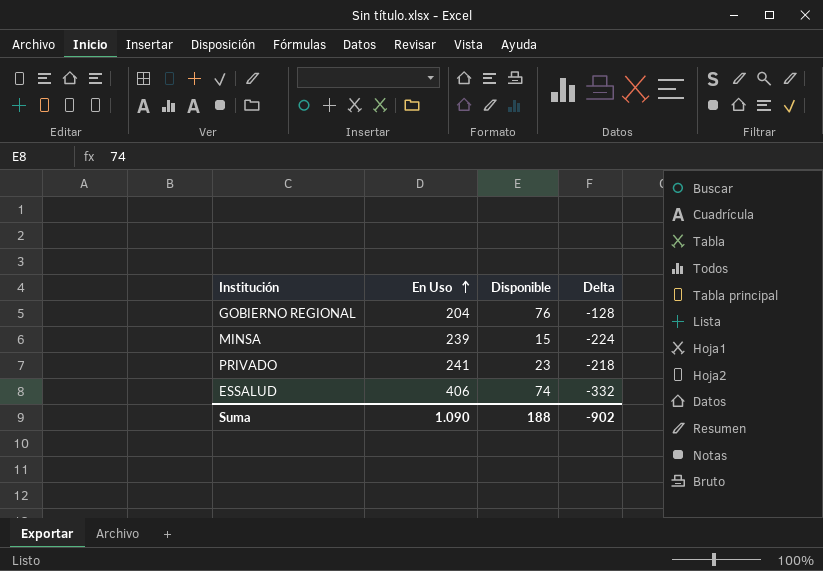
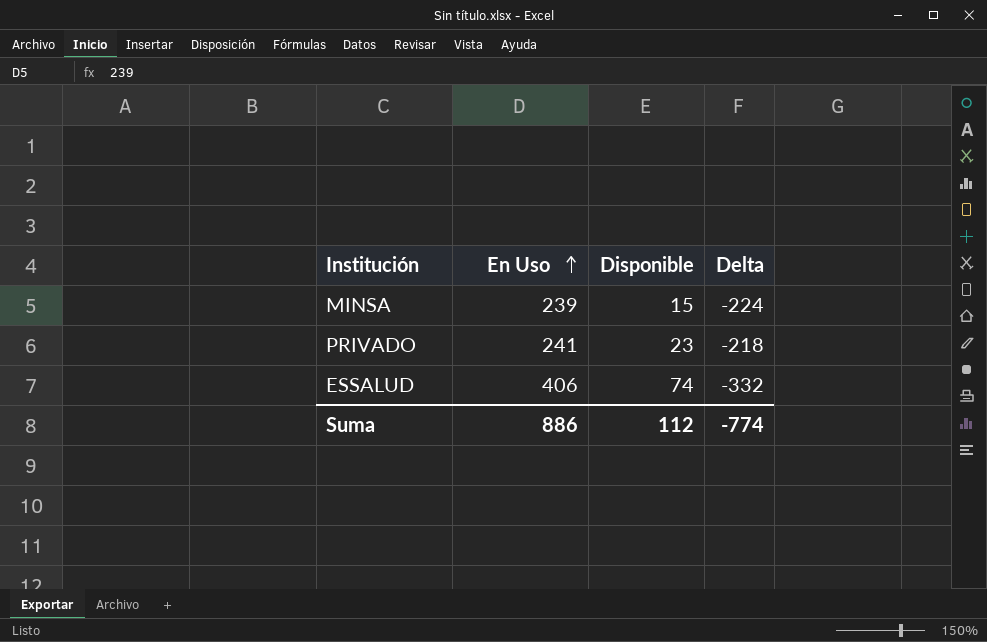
row GOBIERNO REGIONAL: 204 | 76 | -128 -> none
Suma | En Uso: 1.090 -> 886
Suma | Disponible: 188 -> 112
Suma | Delta: -902 -> -774

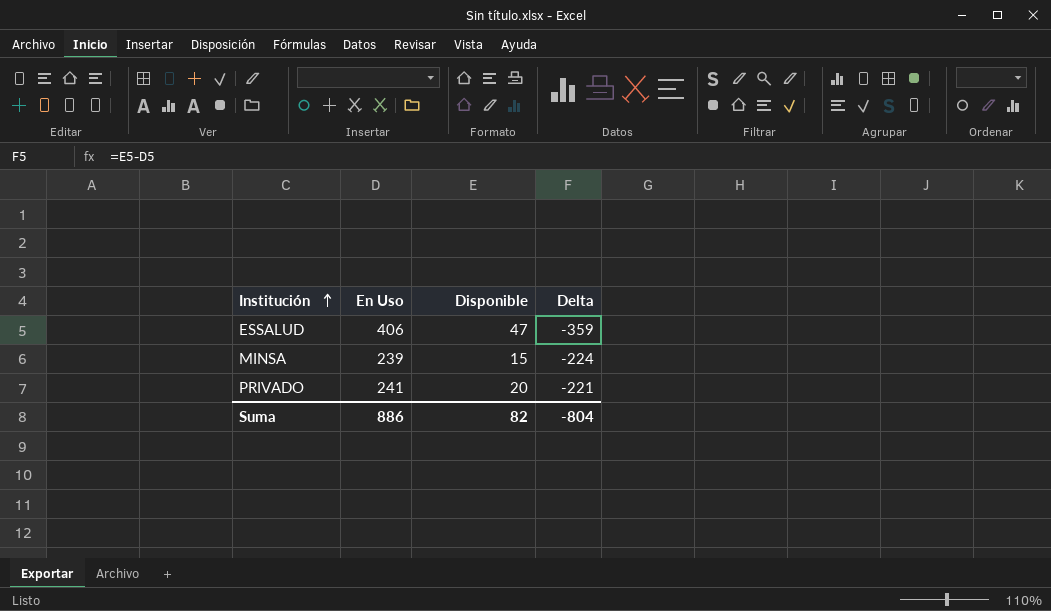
row order: En Uso ascending -> Institución ascending
ESSALUD | Disponible: 74 -> 47
ESSALUD | Delta: -332 -> -359
PRIVADO | Disponible: 23 -> 20
PRIVADO | Delta: -218 -> -221
Suma | Disponible: 112 -> 82
Suma | Delta: -774 -> -804

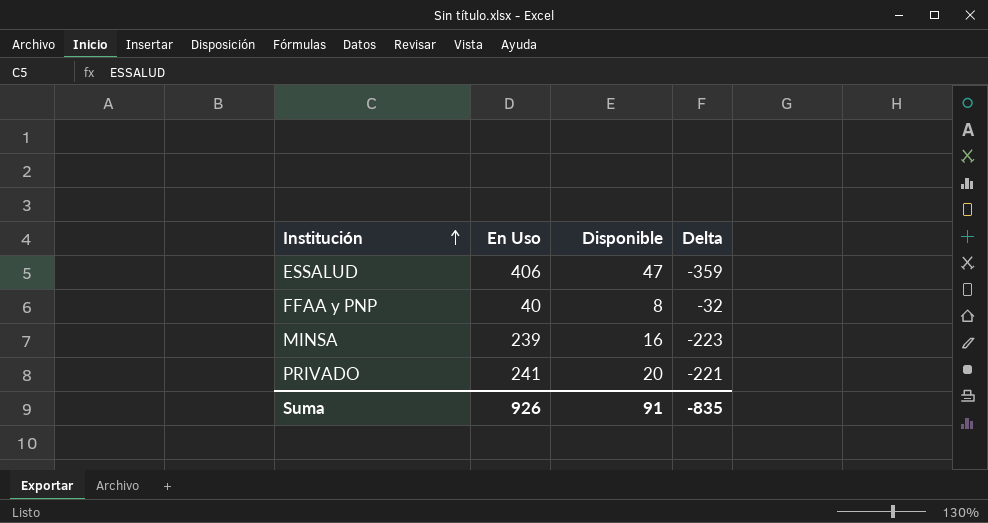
row FFAA y PNP: none -> 40 | 8 | -32
MINSA | Disponible: 15 -> 16
MINSA | Delta: -224 -> -223
Suma | En Uso: 886 -> 926
Suma | Disponible: 82 -> 91
Suma | Delta: -804 -> -835

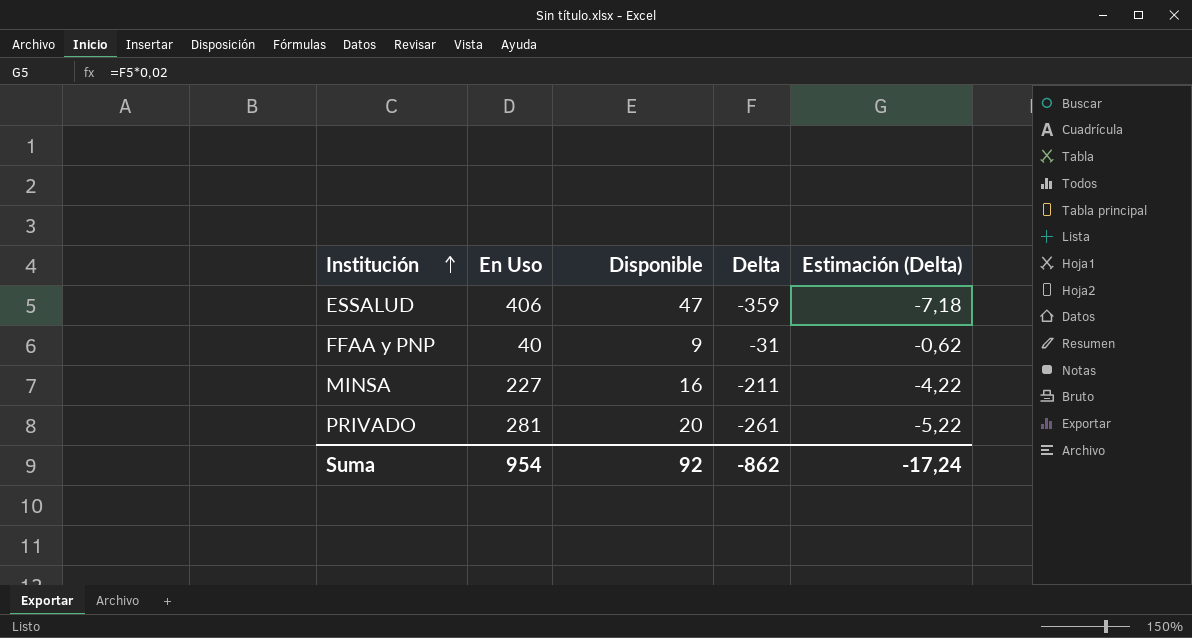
column Estimación (Delta) | formula: none -> [Delta] * 0,02
FFAA y PNP | Disponible: 8 -> 9
FFAA y PNP | Delta: -32 -> -31
MINSA | En Uso: 239 -> 227
MINSA | Delta: -223 -> -211
PRIVADO | En Uso: 241 -> 281
PRIVADO | Delta: -221 -> -261
Suma | En Uso: 926 -> 954
Suma | Disponible: 91 -> 92
Suma | Delta: -835 -> -862

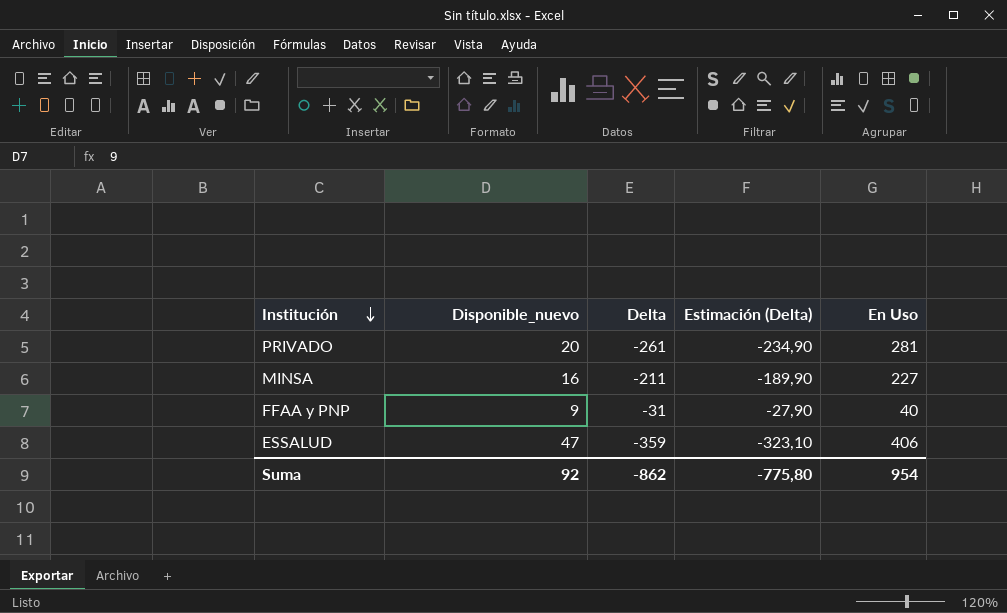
row order: Institución ascending -> Institución descending
column name: Disponible -> Disponible_nuevo
column Estimación (Delta) | formula: [Delta] * 0,02 -> [Delta] * 0,9
column En Uso | position: 2 -> 5
Suma | Estimación (Delta): -17,24 -> -775,80

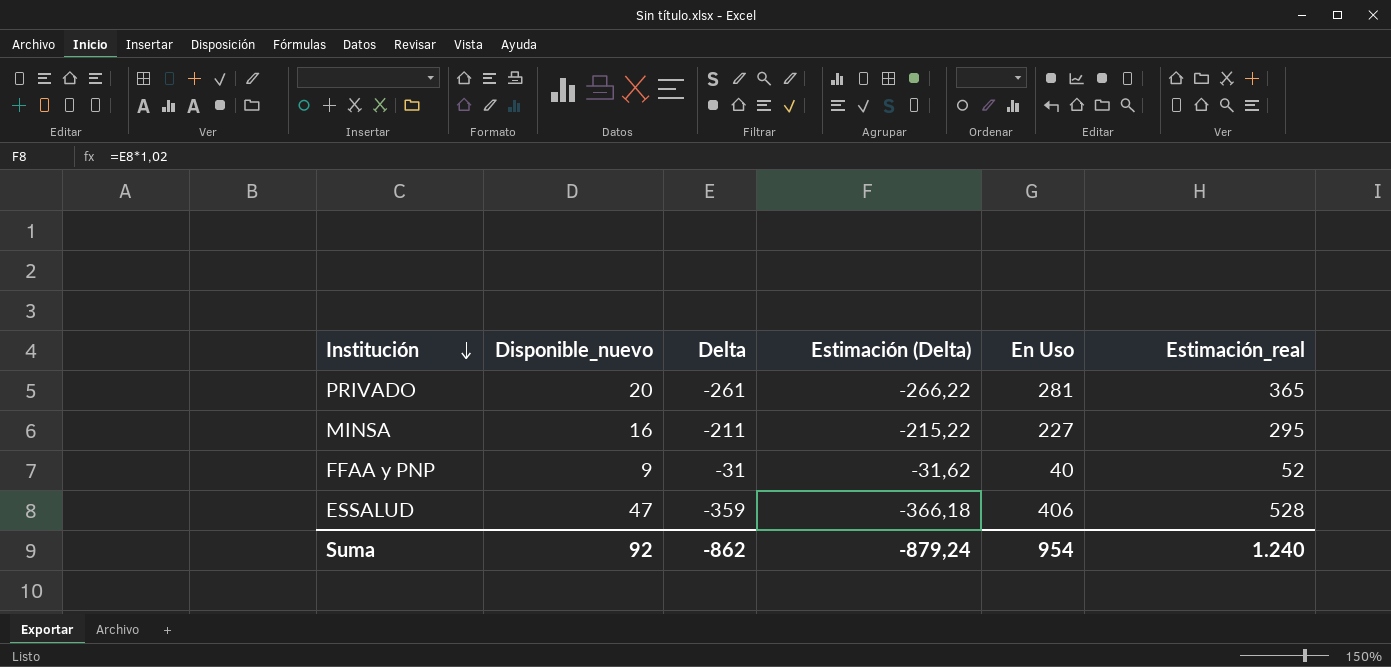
column Estimación (Delta) | formula: [Delta] * 0,9 -> [Delta] * 1,02
column Estimación_real | formula: none -> [En Uso] * 1,3
Suma | Estimación (Delta): -775,80 -> -879,24

